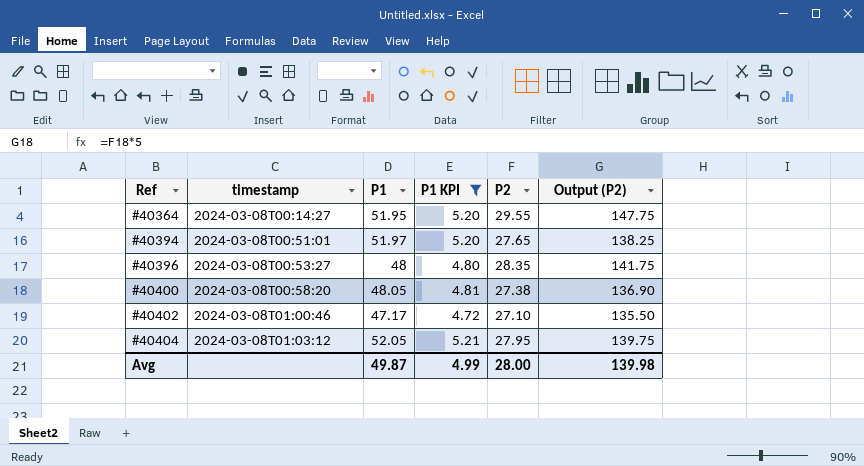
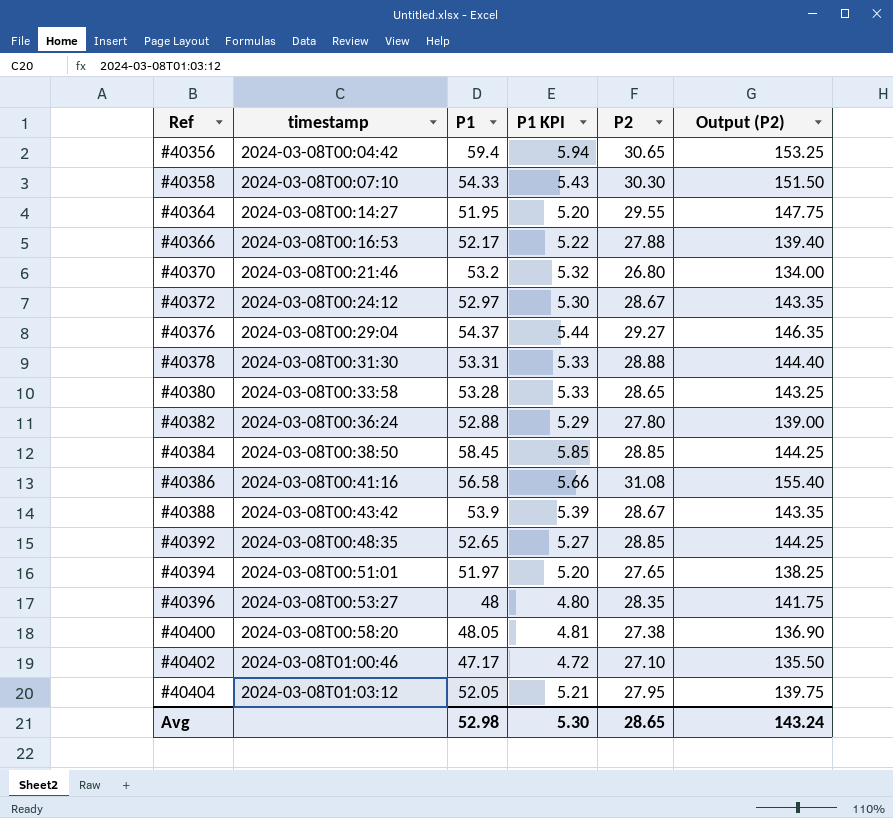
filter: P1 KPI <= 5.21 -> none
Avg | P1: 49.87 -> 52.98
Avg | P1 KPI: 4.99 -> 5.30
Avg | P2: 28.00 -> 28.65
Avg | Output (P2): 139.98 -> 143.24

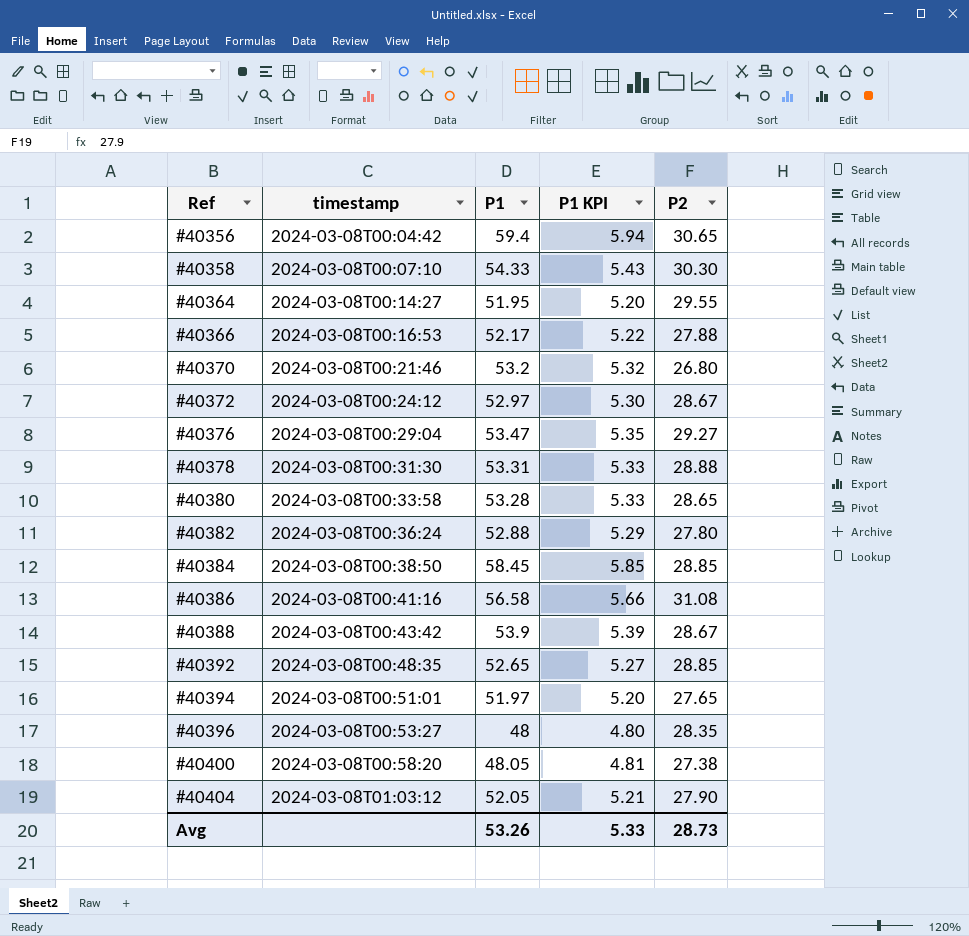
column Output (P2) | formula: [P2] * 5 -> none
row #40402: 2024-03-08T01:00:46 | 47.17 | 4.72 | 27.10 | 135.50 -> none
#40376 | P1: 54.37 -> 53.47
#40376 | P1 KPI: 5.44 -> 5.35
#40404 | P2: 27.95 -> 27.90
Avg | P1: 52.98 -> 53.26
Avg | P1 KPI: 5.30 -> 5.33
Avg | P2: 28.65 -> 28.73

